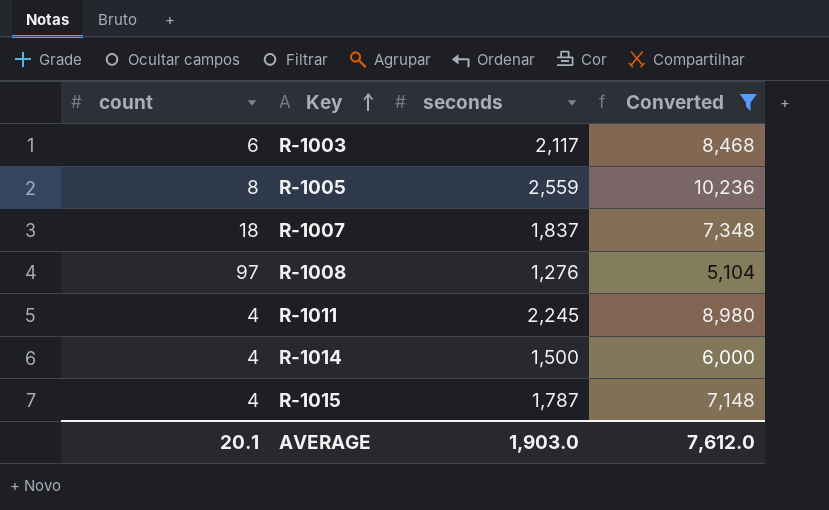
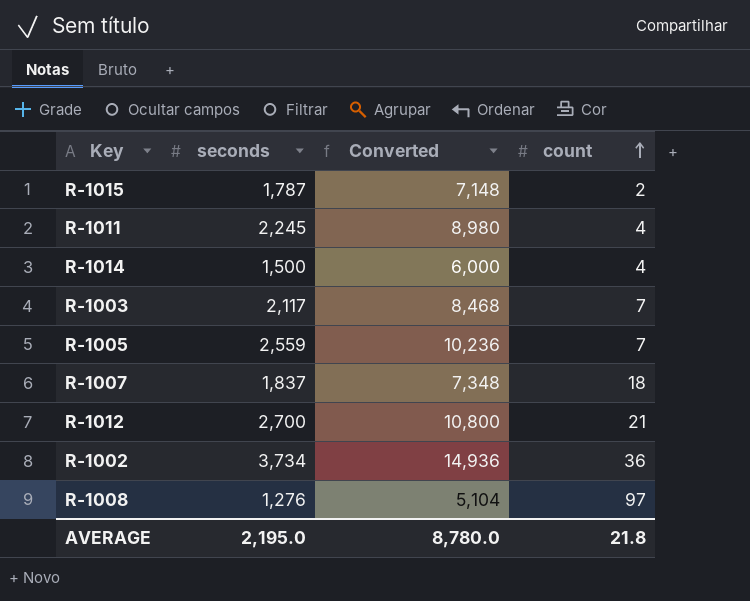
filter: Converted <= 10,236 -> none
row order: Key ascending -> count ascending
column count | position: 1 -> 4
R-1015 | count: 4 -> 2
R-1003 | count: 6 -> 7
R-1005 | count: 8 -> 7
AVERAGE | seconds: 1,903.0 -> 2,195.0
AVERAGE | Converted: 7,612.0 -> 8,780.0
AVERAGE | count: 20.1 -> 21.8

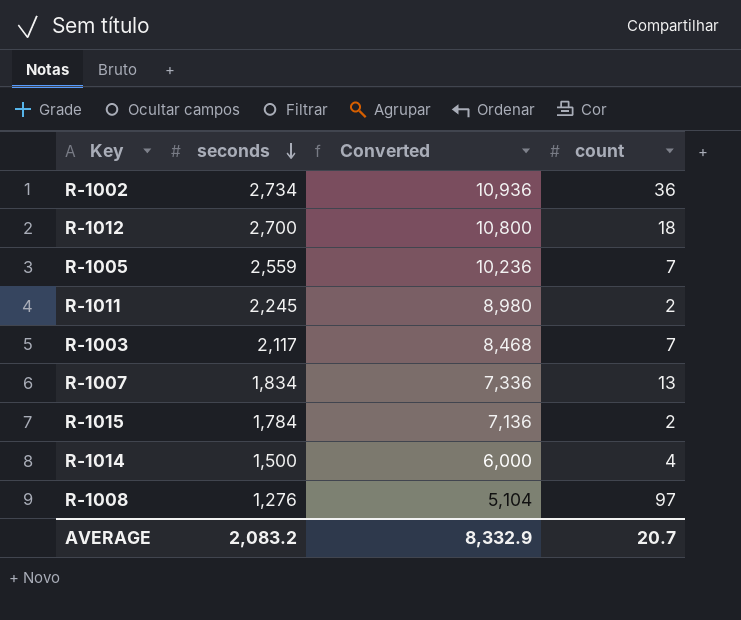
row order: count ascending -> seconds descending
R-1002 | seconds: 3,734 -> 2,734
R-1002 | Converted: 14,936 -> 10,936
R-1012 | count: 21 -> 18
R-1011 | count: 4 -> 2
R-1007 | seconds: 1,837 -> 1,834
R-1007 | Converted: 7,348 -> 7,336
R-1007 | count: 18 -> 13
R-1015 | seconds: 1,787 -> 1,784
R-1015 | Converted: 7,148 -> 7,136
AVERAGE | seconds: 2,195.0 -> 2,083.2
AVERAGE | Converted: 8,780.0 -> 8,332.9
AVERAGE | count: 21.8 -> 20.7

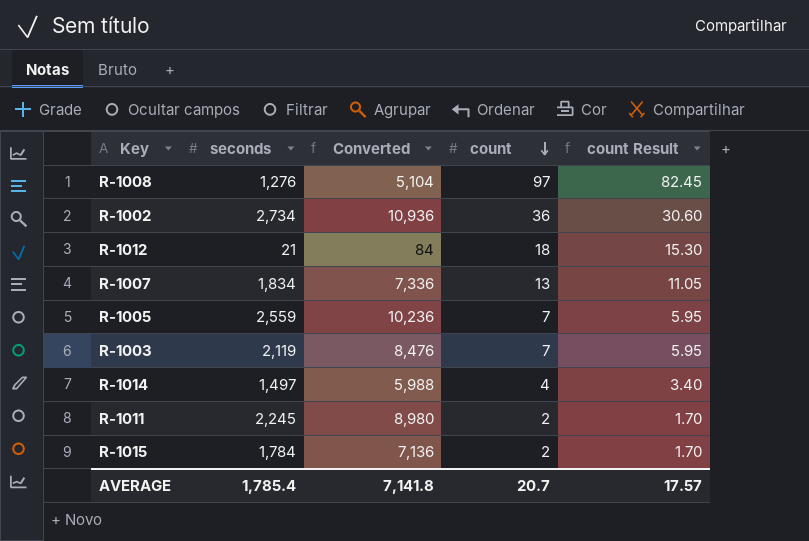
row order: seconds descending -> count descending
column count Result | formula: none -> [count] * 0.85
R-1012 | seconds: 2,700 -> 21
R-1012 | Converted: 10,800 -> 84
R-1003 | seconds: 2,117 -> 2,119
R-1003 | Converted: 8,468 -> 8,476
R-1014 | seconds: 1,500 -> 1,497
R-1014 | Converted: 6,000 -> 5,988
AVERAGE | seconds: 2,083.2 -> 1,785.4
AVERAGE | Converted: 8,332.9 -> 7,141.8

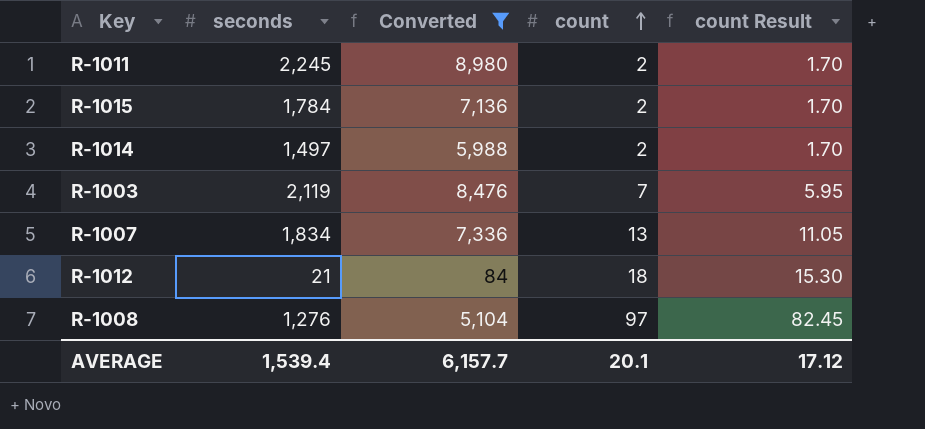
filter: none -> Converted <= 8,980
row order: count descending -> count ascending
R-1014 | count: 4 -> 2
R-1014 | count Result: 3.40 -> 1.70
AVERAGE | seconds: 1,785.4 -> 1,539.4
AVERAGE | Converted: 7,141.8 -> 6,157.7
AVERAGE | count: 20.7 -> 20.1
AVERAGE | count Result: 17.57 -> 17.12

